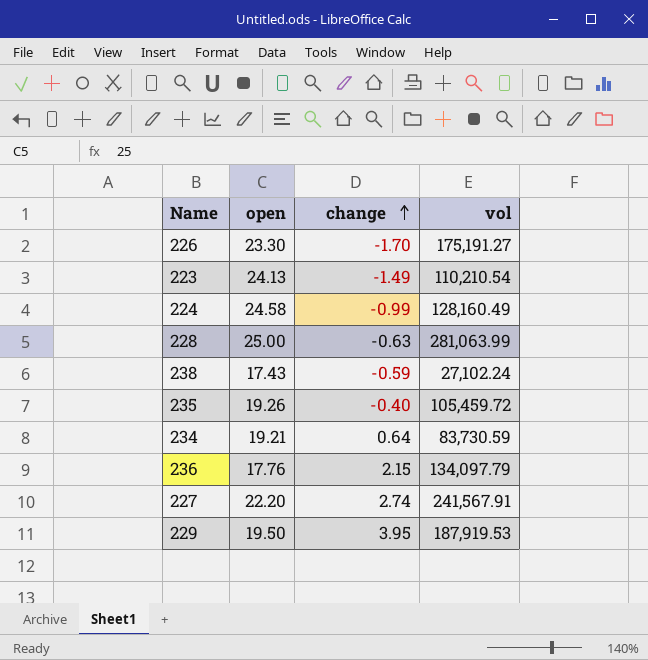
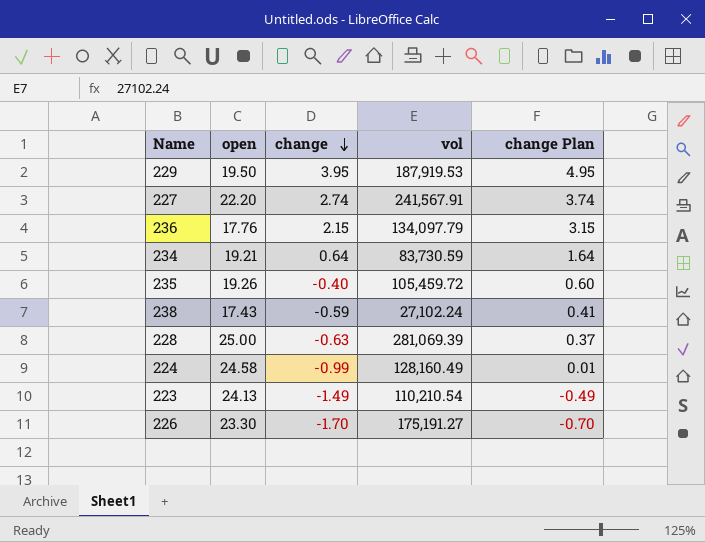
row order: change ascending -> change descending
column change Plan | formula: none -> [change] + 1
228 | vol: 281,063.99 -> 281,069.39

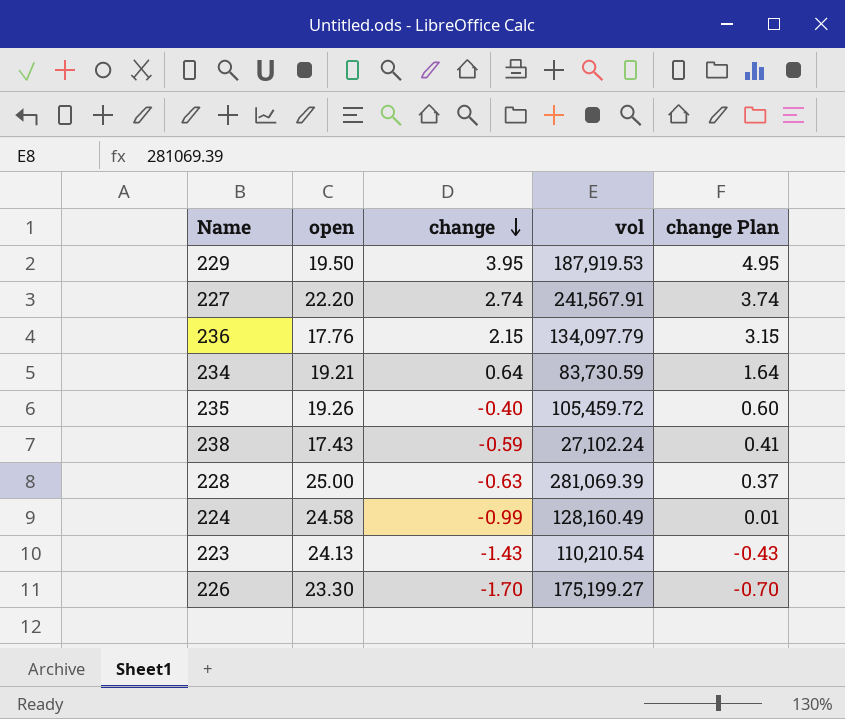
223 | change: -1.49 -> -1.43
223 | change Plan: -0.49 -> -0.43
226 | vol: 175,191.27 -> 175,199.27

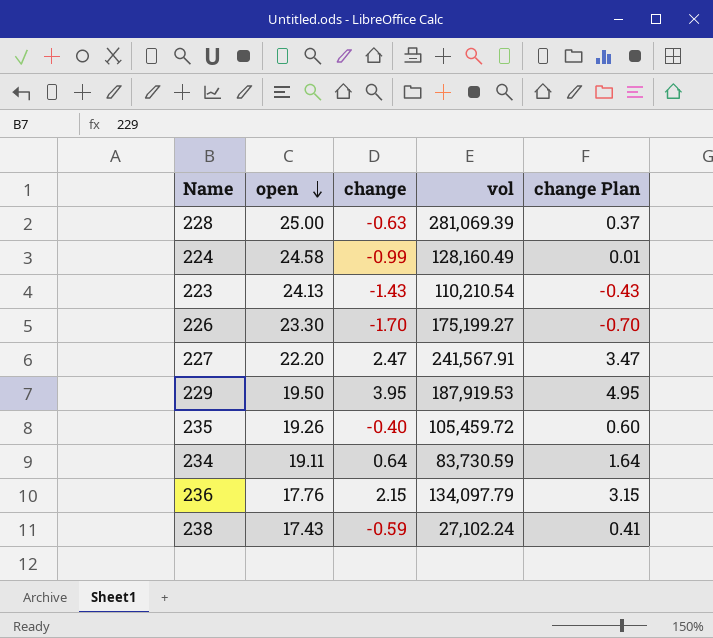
row order: change descending -> open descending
227 | change: 2.74 -> 2.47
227 | change Plan: 3.74 -> 3.47
234 | open: 19.21 -> 19.11

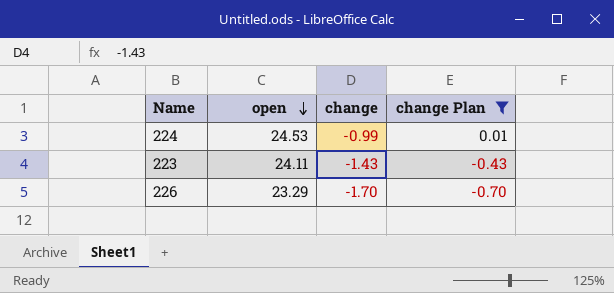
filter: none -> change Plan <= 0.01
column vol | position: 4 -> none
224 | open: 24.58 -> 24.53
223 | open: 24.13 -> 24.11
226 | open: 23.30 -> 23.29

